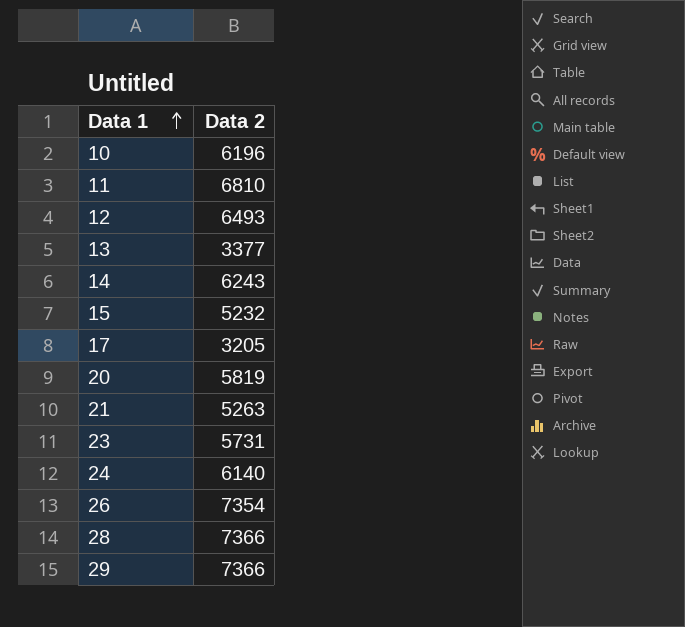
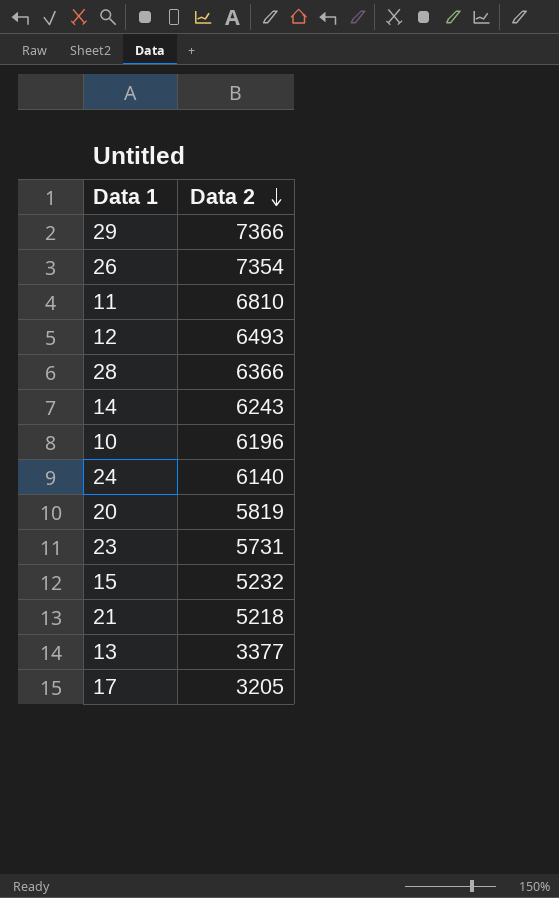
row order: Data 1 ascending -> Data 2 descending
28 | Data 2: 7366 -> 6366
21 | Data 2: 5263 -> 5218

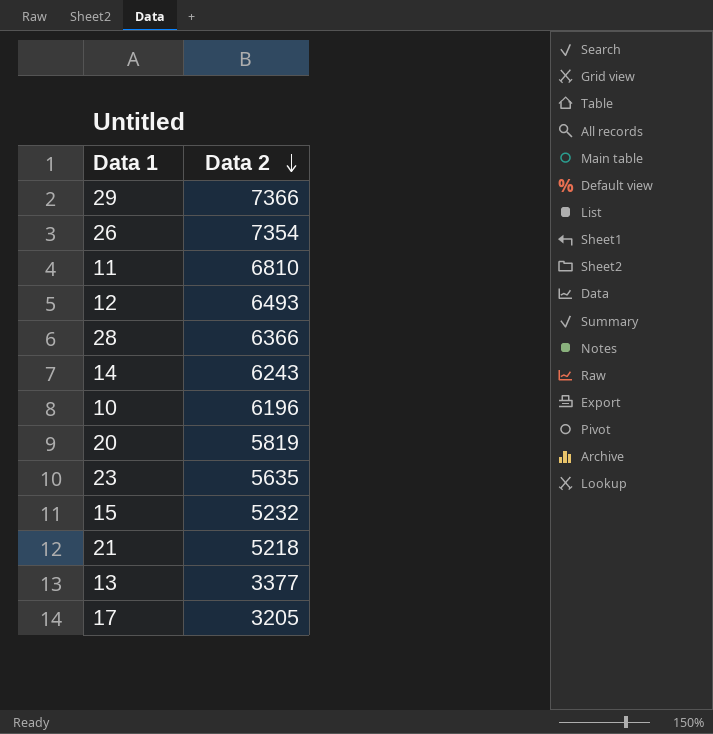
row 24: 6140 -> none
23 | Data 2: 5731 -> 5635

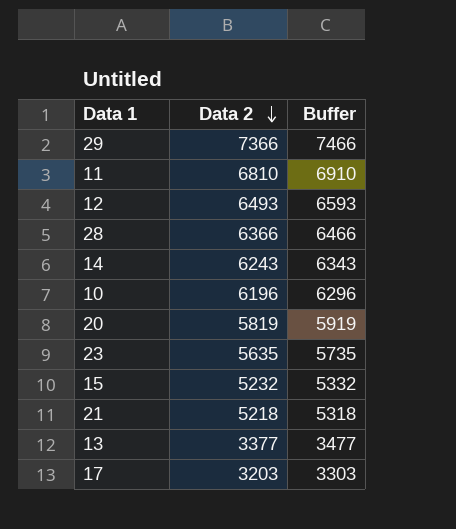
column Buffer | formula: none -> [Data 2] + 100
row 26: 7354 -> none
17 | Data 2: 3205 -> 3203

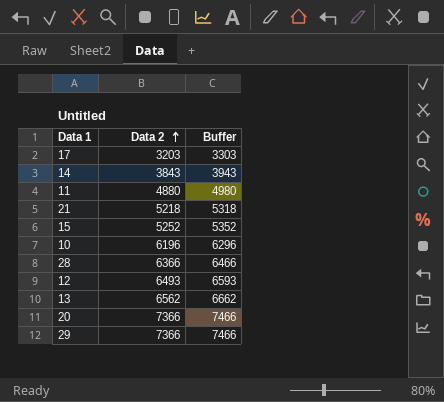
row order: Data 2 descending -> Data 2 ascending
row 23: 5635 | 5735 -> none
14 | Data 2: 6243 -> 3843
14 | Buffer: 6343 -> 3943
11 | Data 2: 6810 -> 4880
11 | Buffer: 6910 -> 4980
15 | Data 2: 5232 -> 5252
15 | Buffer: 5332 -> 5352
13 | Data 2: 3377 -> 6562
13 | Buffer: 3477 -> 6662
20 | Data 2: 5819 -> 7366
20 | Buffer: 5919 -> 7466

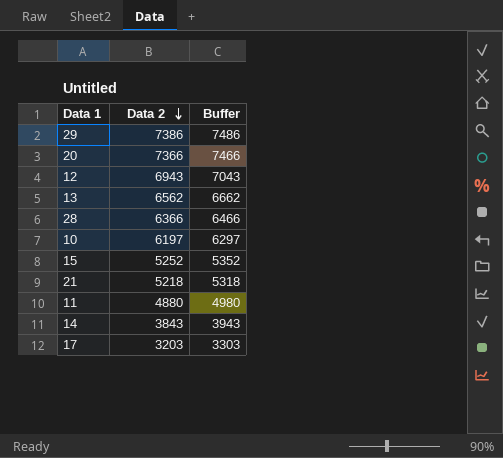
row order: Data 2 ascending -> Data 2 descending
29 | Data 2: 7366 -> 7386
29 | Buffer: 7466 -> 7486
12 | Data 2: 6493 -> 6943
12 | Buffer: 6593 -> 7043
10 | Data 2: 6196 -> 6197
10 | Buffer: 6296 -> 6297

